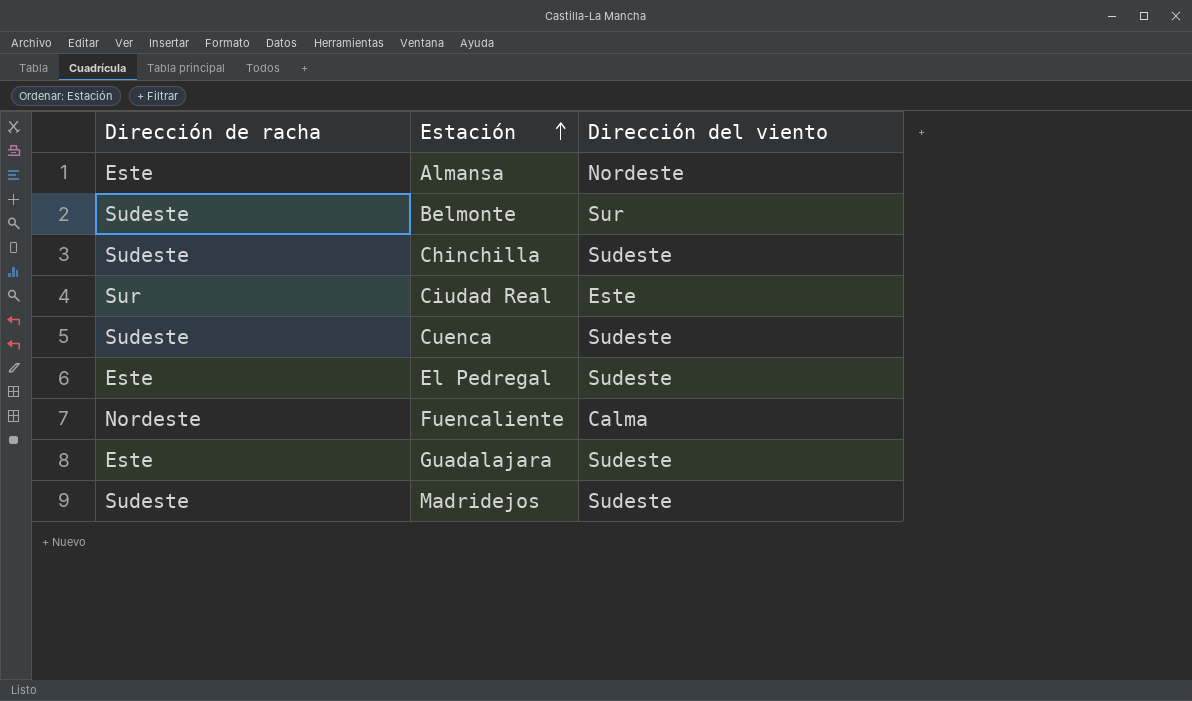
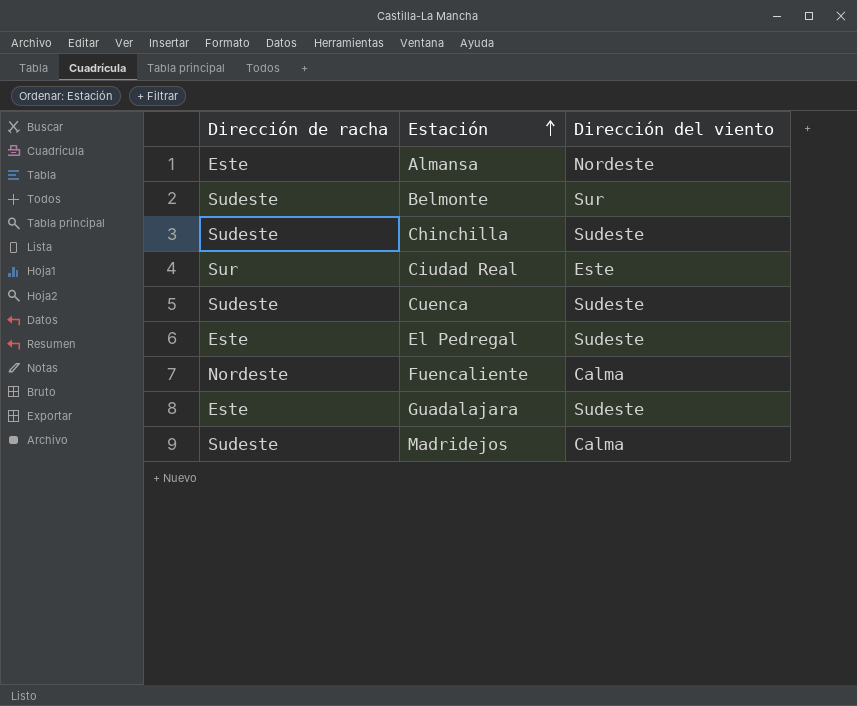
Madridejos | Dirección del viento: Sudeste -> Calma

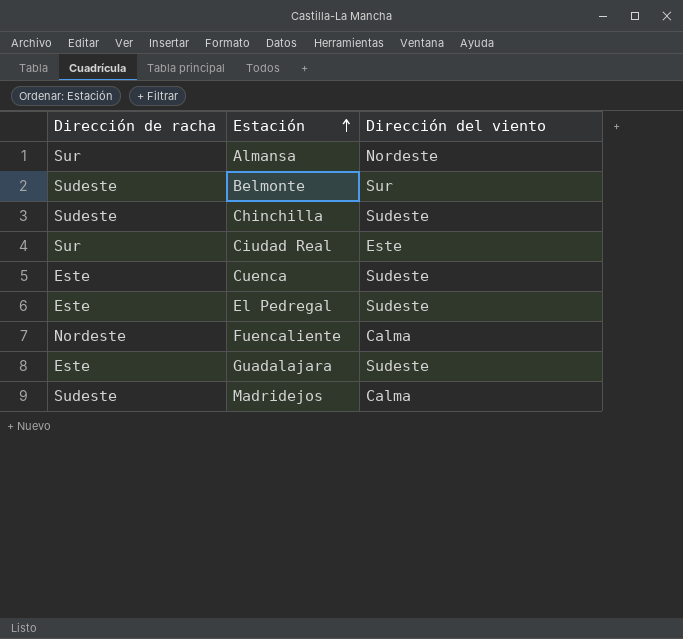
Almansa | Dirección de racha: Este -> Sur
Cuenca | Dirección de racha: Sudeste -> Este

